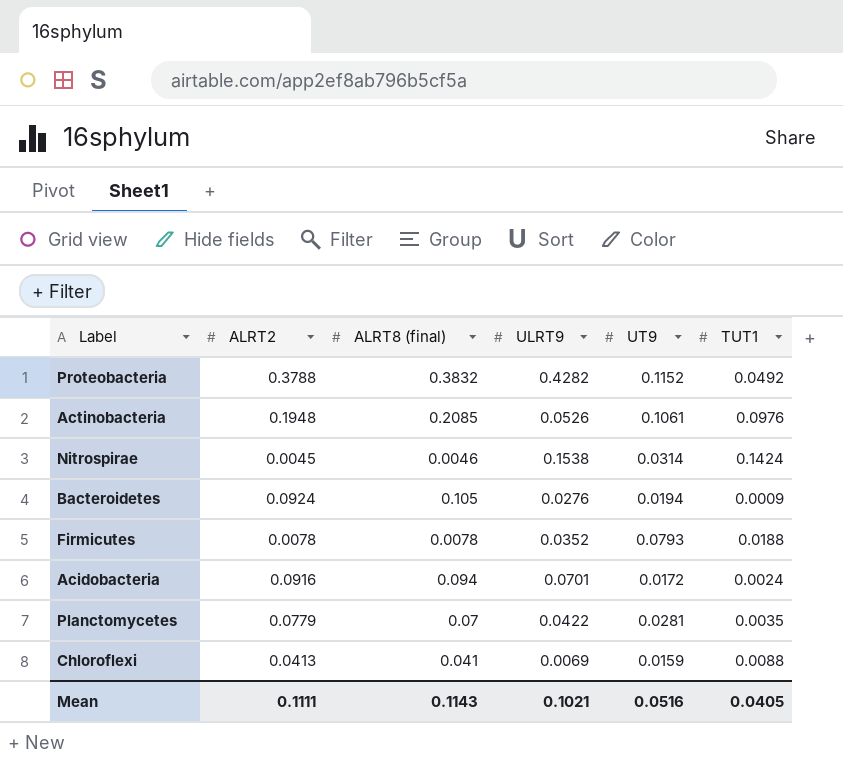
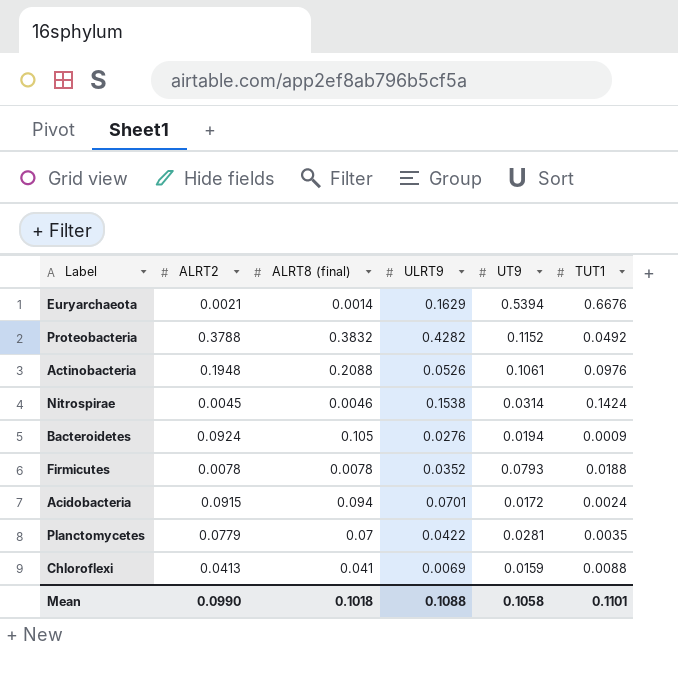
row Euryarchaeota: none -> 0.0021 | 0.0014 | 0.1629 | 0.5394 | 0.6676
Actinobacteria | ALRT8 (final): 0.2085 -> 0.2088
Acidobacteria | ALRT2: 0.0916 -> 0.0915
Mean | ALRT2: 0.1111 -> 0.0990
Mean | ALRT8 (final): 0.1143 -> 0.1018
Mean | ULRT9: 0.1021 -> 0.1088
Mean | UT9: 0.0516 -> 0.1058
Mean | TUT1: 0.0405 -> 0.1101

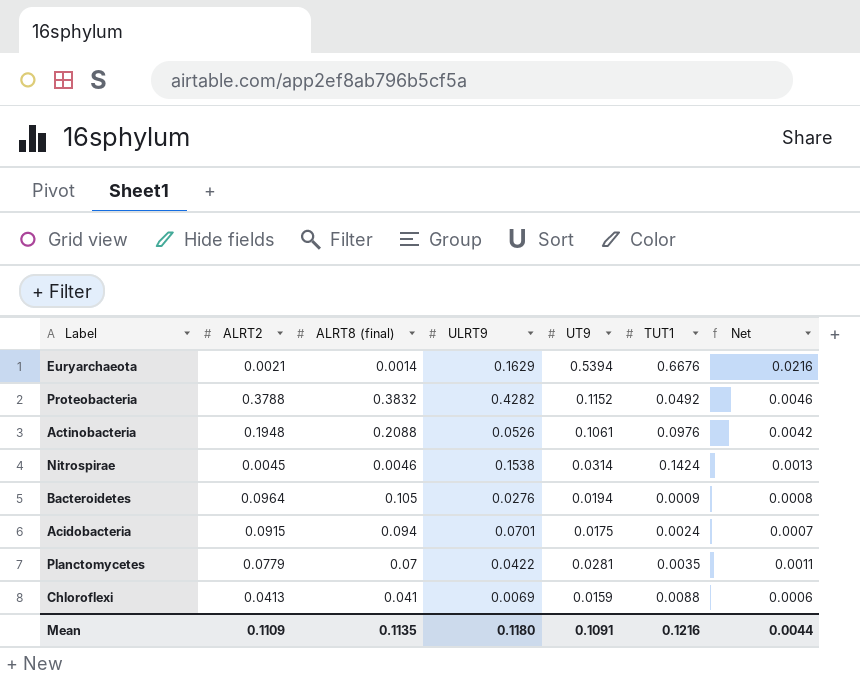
column Net | formula: none -> [UT9] * 0.04
row Firmicutes: 0.0078 | 0.0078 | 0.0352 | 0.0793 | 0.0188 -> none
Bacteroidetes | ALRT2: 0.0924 -> 0.0964
Acidobacteria | UT9: 0.0172 -> 0.0175
Mean | ALRT2: 0.0990 -> 0.1109
Mean | ALRT8 (final): 0.1018 -> 0.1135
Mean | ULRT9: 0.1088 -> 0.1180
Mean | UT9: 0.1058 -> 0.1091
Mean | TUT1: 0.1101 -> 0.1216

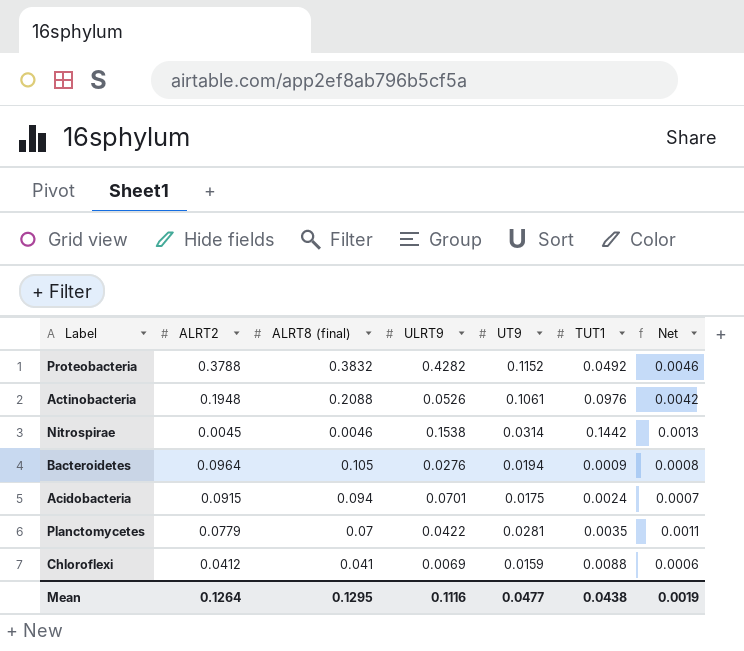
row Euryarchaeota: 0.0021 | 0.0014 | 0.1629 | 0.5394 | 0.6676 | 0.0216 -> none
Nitrospirae | TUT1: 0.1424 -> 0.1442
Chloroflexi | ALRT2: 0.0413 -> 0.0412
Mean | ALRT2: 0.1109 -> 0.1264
Mean | ALRT8 (final): 0.1135 -> 0.1295
Mean | ULRT9: 0.1180 -> 0.1116
Mean | UT9: 0.1091 -> 0.0477
Mean | TUT1: 0.1216 -> 0.0438
Mean | Net: 0.0044 -> 0.0019

